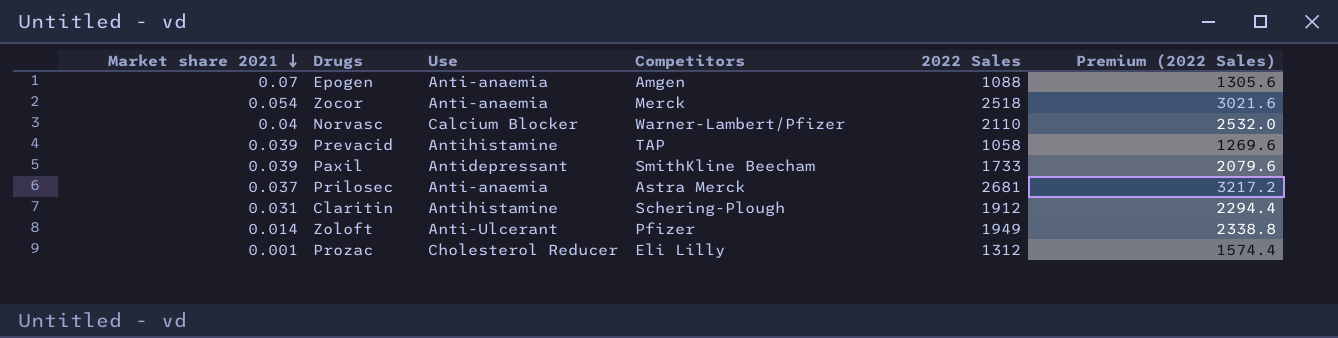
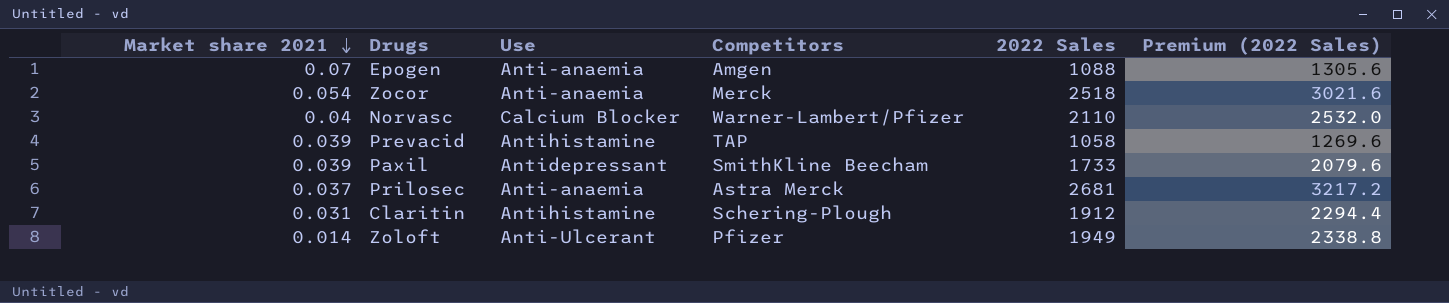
row Prozac: 0.001 | Cholesterol Reducer | Eli Lilly | 1312 | 1574.4 -> none

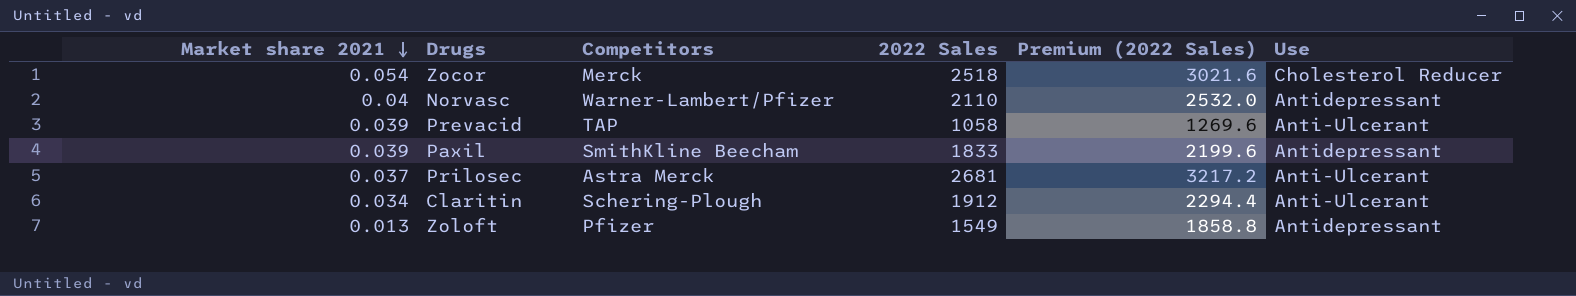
column Use | position: 3 -> 6
row Epogen: 0.07 | Anti-anaemia | Amgen | 1088 | 1305.6 -> none
Zocor | Use: Anti-anaemia -> Cholesterol Reducer
Norvasc | Use: Calcium Blocker -> Antidepressant
Prevacid | Use: Antihistamine -> Anti-Ulcerant
Paxil | 2022 Sales: 1733 -> 1833
Paxil | Premium (2022 Sales): 2079.6 -> 2199.6
Prilosec | Use: Anti-anaemia -> Anti-Ulcerant
Claritin | Market share 2021: 0.031 -> 0.034
Claritin | Use: Antihistamine -> Anti-Ulcerant
Zoloft | Market share 2021: 0.014 -> 0.013
Zoloft | 2022 Sales: 1949 -> 1549
Zoloft | Premium (2022 Sales): 2338.8 -> 1858.8
Zoloft | Use: Anti-Ulcerant -> Antidepressant

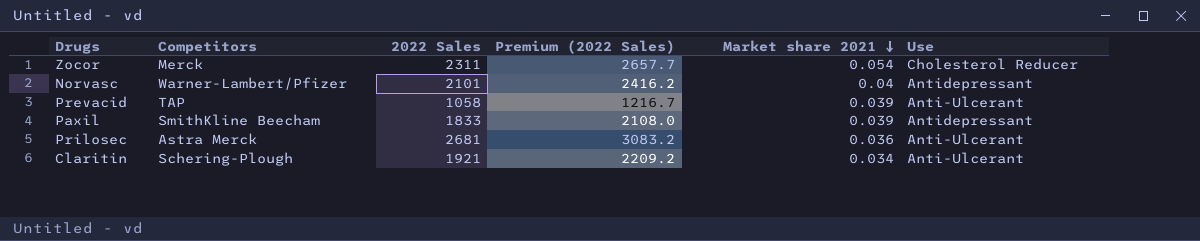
column Premium (2022 Sales) | formula: [2022 Sales] * 1.2 -> [2022 Sales] * 1.15
column Market share 2021 | position: 1 -> 5
row Zoloft: 0.013 | Pfizer | 1549 | 1858.8 | Antidepressant -> none
Zocor | 2022 Sales: 2518 -> 2311
Norvasc | 2022 Sales: 2110 -> 2101
Prilosec | Market share 2021: 0.037 -> 0.036
Claritin | 2022 Sales: 1912 -> 1921

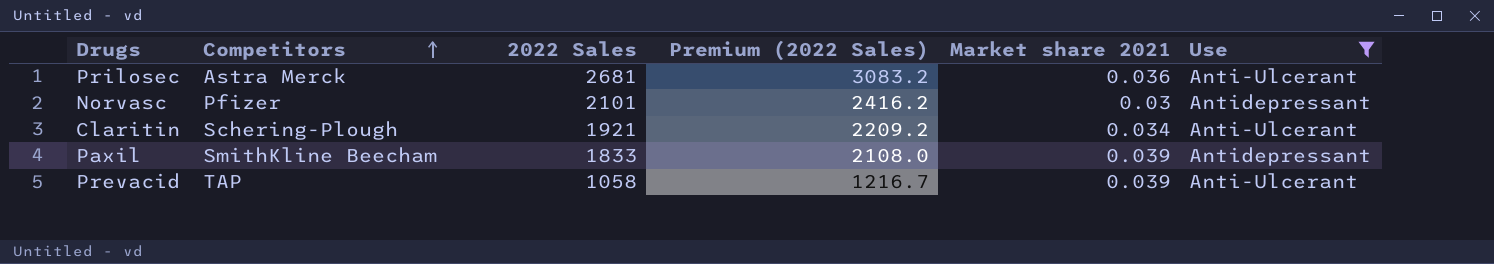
filter: none -> Use != Cholesterol Reducer
row order: Market share 2021 descending -> Competitors ascending
Norvasc | Competitors: Warner-Lambert/Pfizer -> Pfizer
Norvasc | Market share 2021: 0.04 -> 0.03

